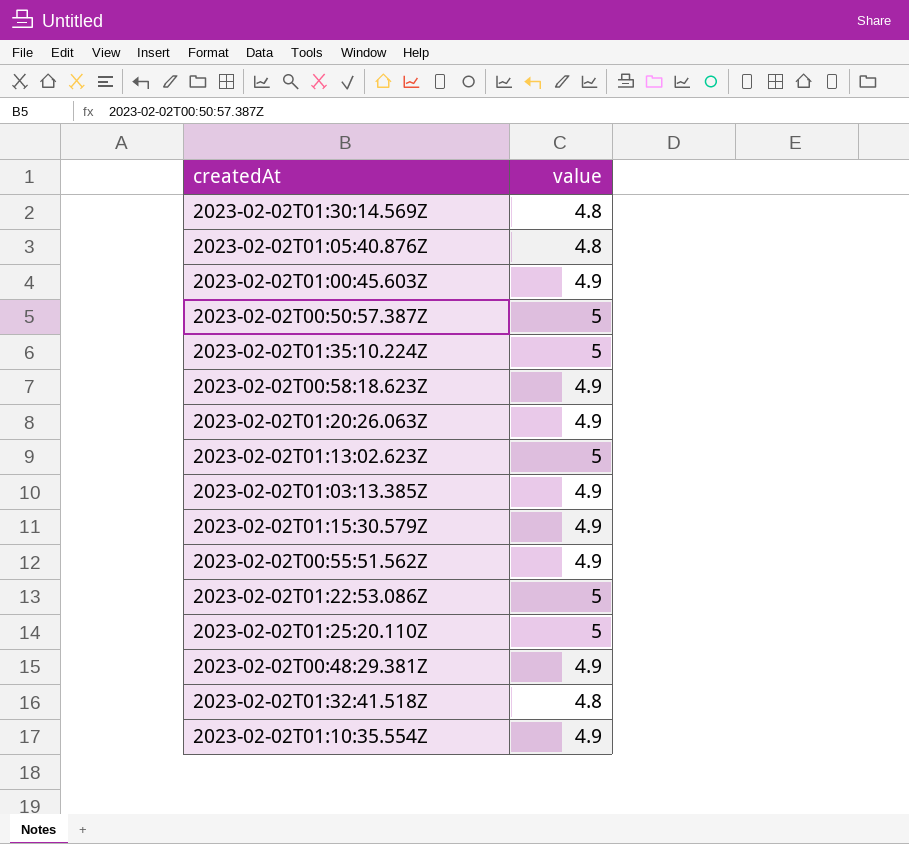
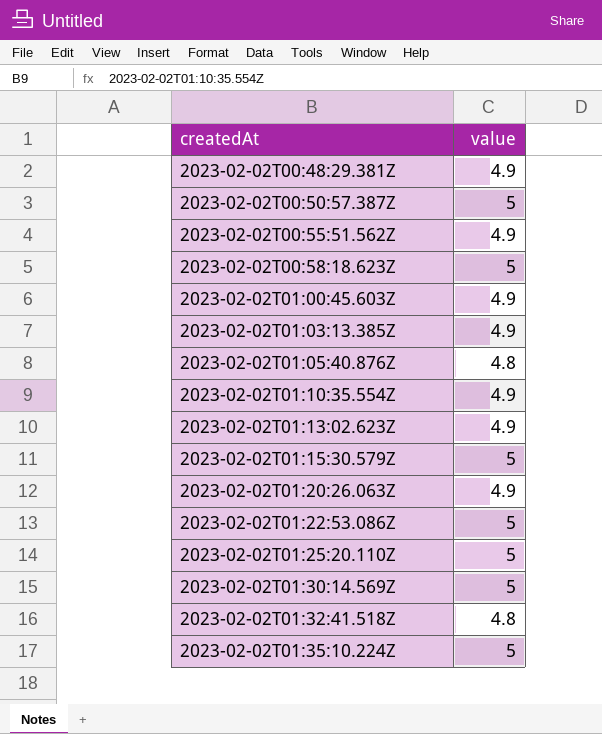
row order: none -> createdAt ascending
2023-02-02T00:58:18.623Z | value: 4.9 -> 5
2023-02-02T01:13:02.623Z | value: 5 -> 4.9
2023-02-02T01:15:30.579Z | value: 4.9 -> 5
2023-02-02T01:30:14.569Z | value: 4.8 -> 5

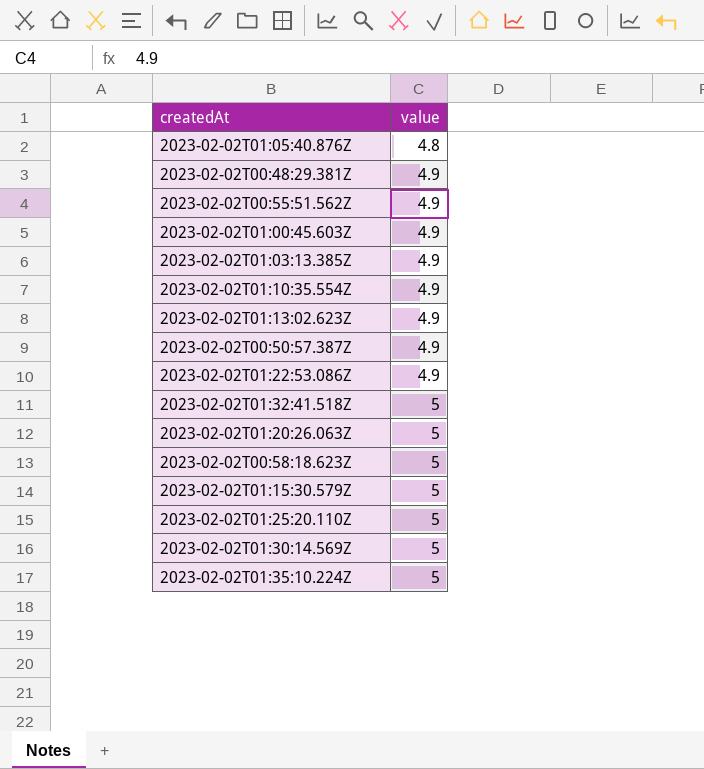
row order: createdAt ascending -> value ascending
2023-02-02T00:50:57.387Z | value: 5 -> 4.9
2023-02-02T01:22:53.086Z | value: 5 -> 4.9
2023-02-02T01:32:41.518Z | value: 4.8 -> 5
2023-02-02T01:20:26.063Z | value: 4.9 -> 5

